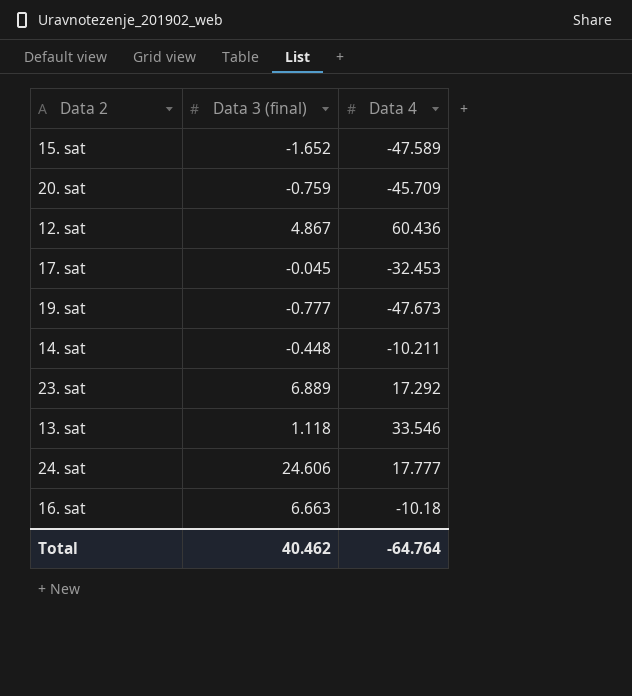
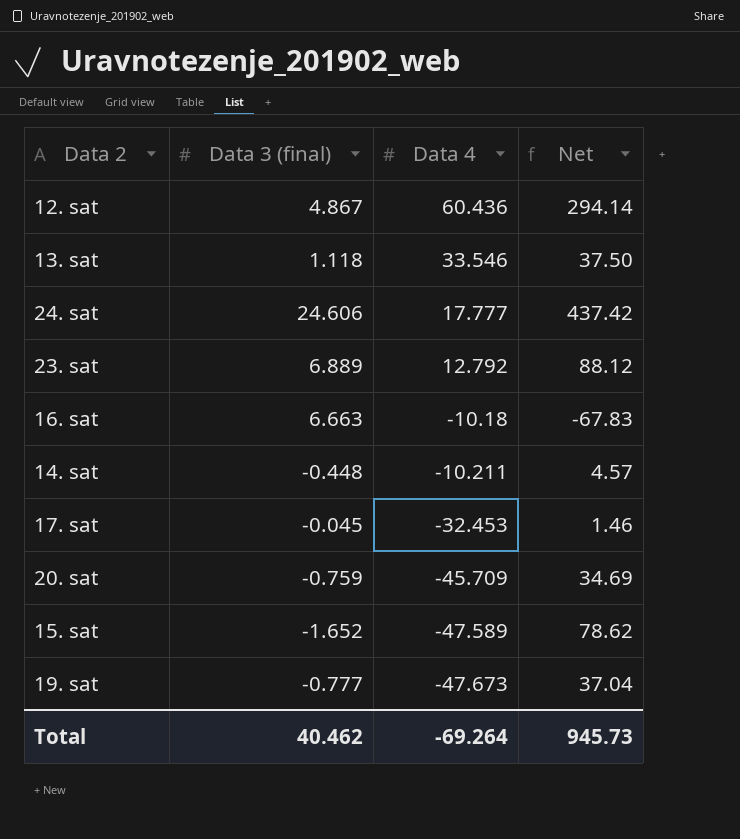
row order: none -> Data 4 descending
column Net | formula: none -> [Data 3 (final)] * [Data 4]
23. sat | Data 4: 17.292 -> 12.792
Total | Data 4: -64.764 -> -69.264

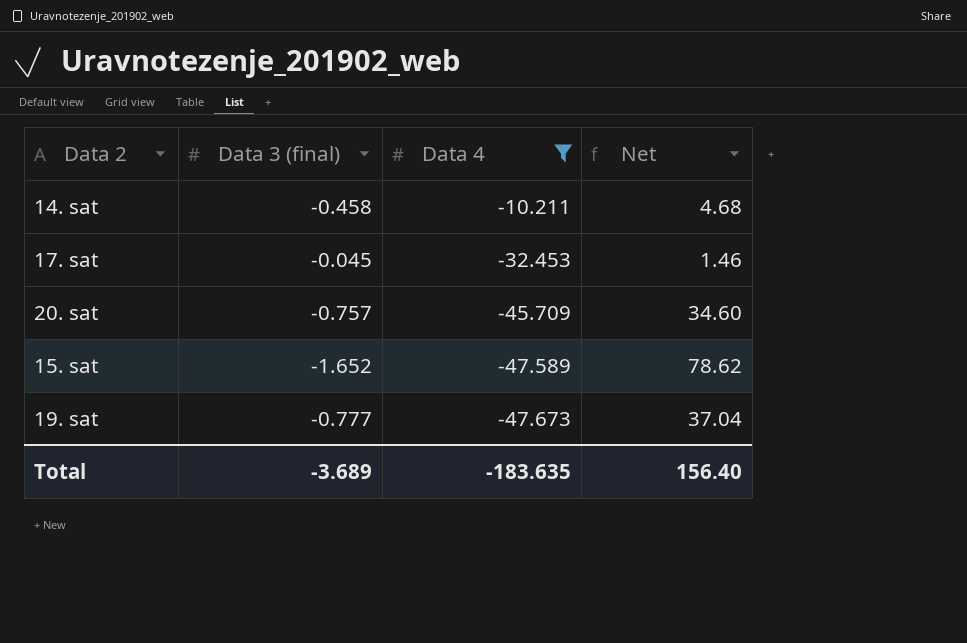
filter: none -> Data 4 <= -10.211
14. sat | Data 3 (final): -0.448 -> -0.458
14. sat | Net: 4.57 -> 4.68
20. sat | Data 3 (final): -0.759 -> -0.757
20. sat | Net: 34.69 -> 34.60
Total | Data 3 (final): 40.462 -> -3.689
Total | Data 4: -69.264 -> -183.635
Total | Net: 945.73 -> 156.40

